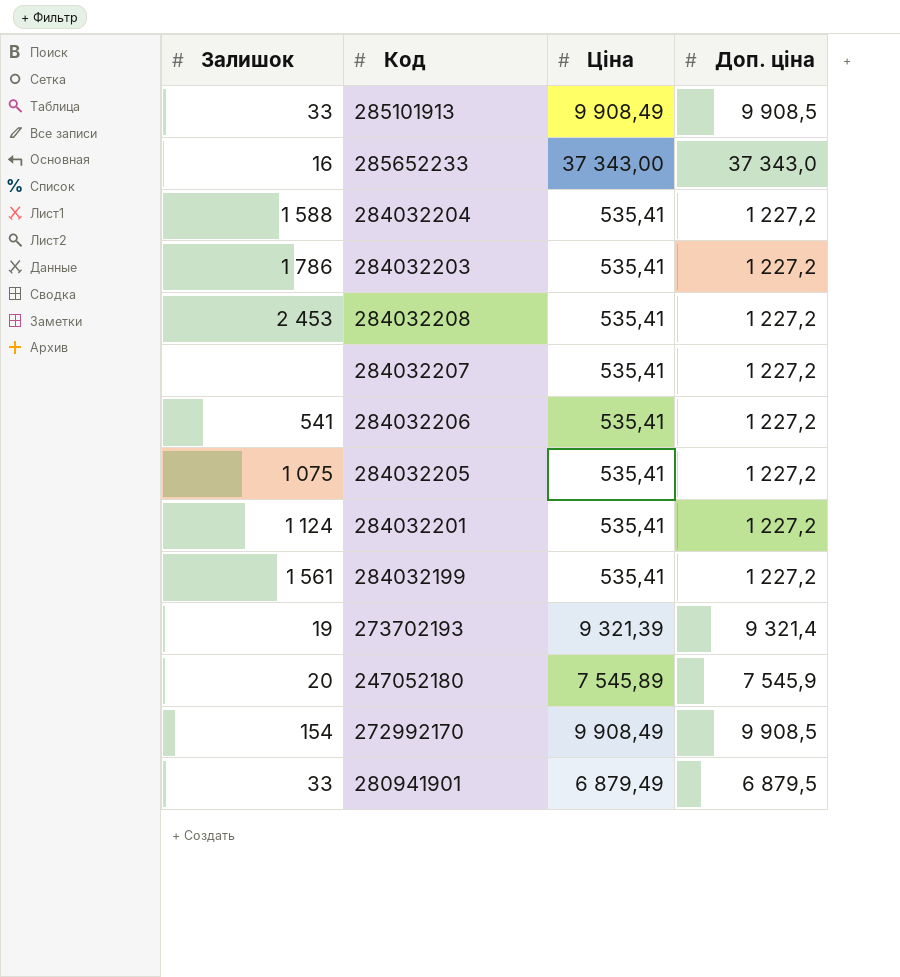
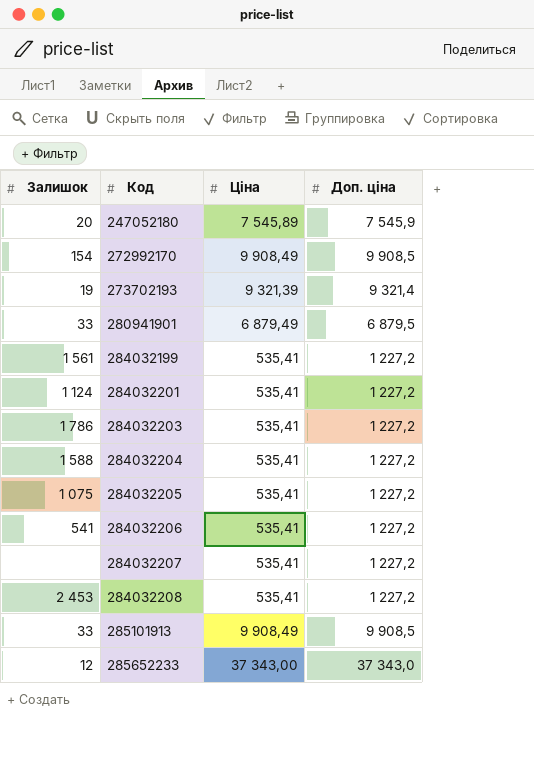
row order: none -> Код ascending
285652233 | Залишок: 16 -> 12

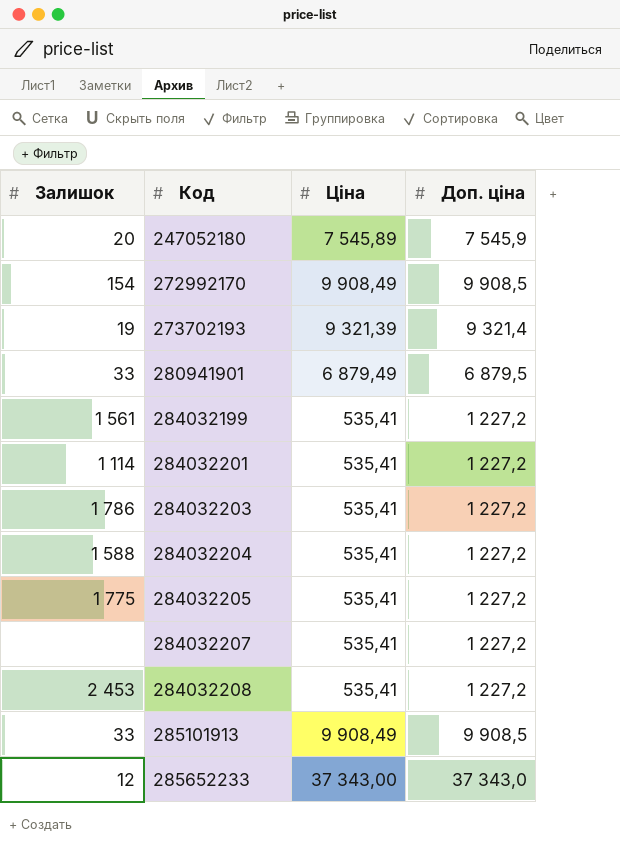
row 284032206: 541 | 535,41 | 1 227,2 -> none
284032201 | Залишок: 1 124 -> 1 114
284032205 | Залишок: 1 075 -> 1 775

